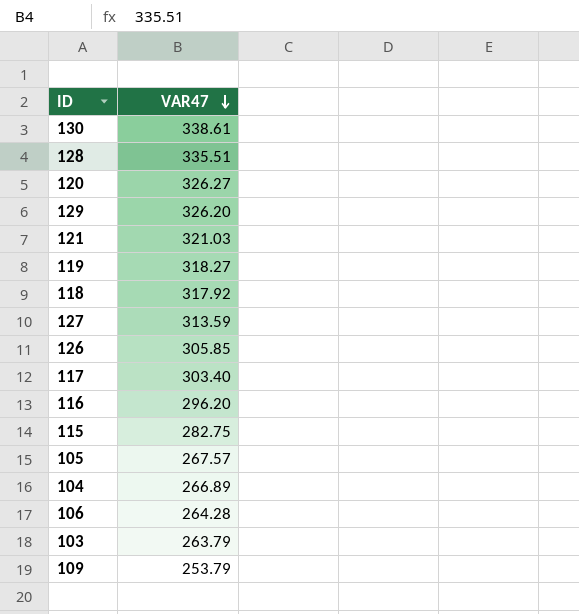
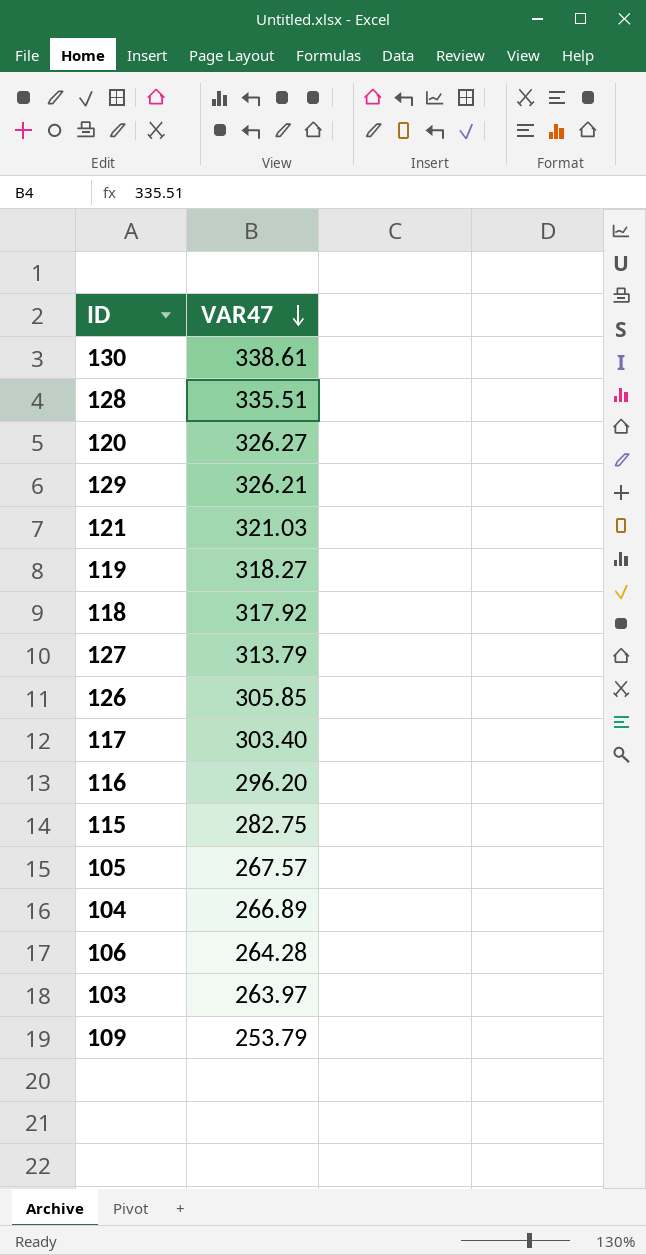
129 | VAR47: 326.20 -> 326.21
127 | VAR47: 313.59 -> 313.79
103 | VAR47: 263.79 -> 263.97

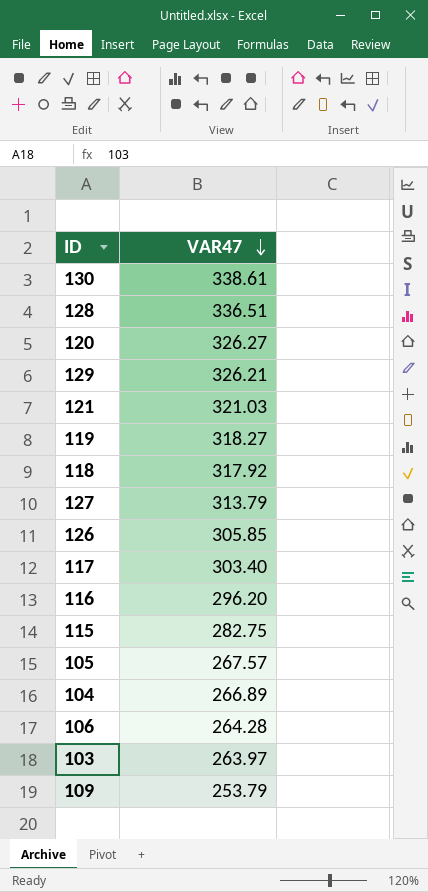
128 | VAR47: 335.51 -> 336.51

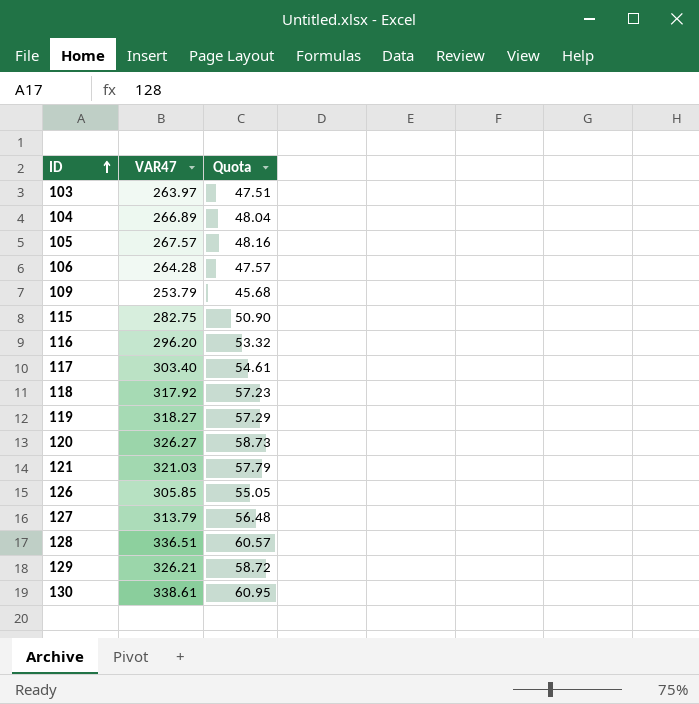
row order: VAR47 descending -> ID ascending
column Quota | formula: none -> [VAR47] * 0.18

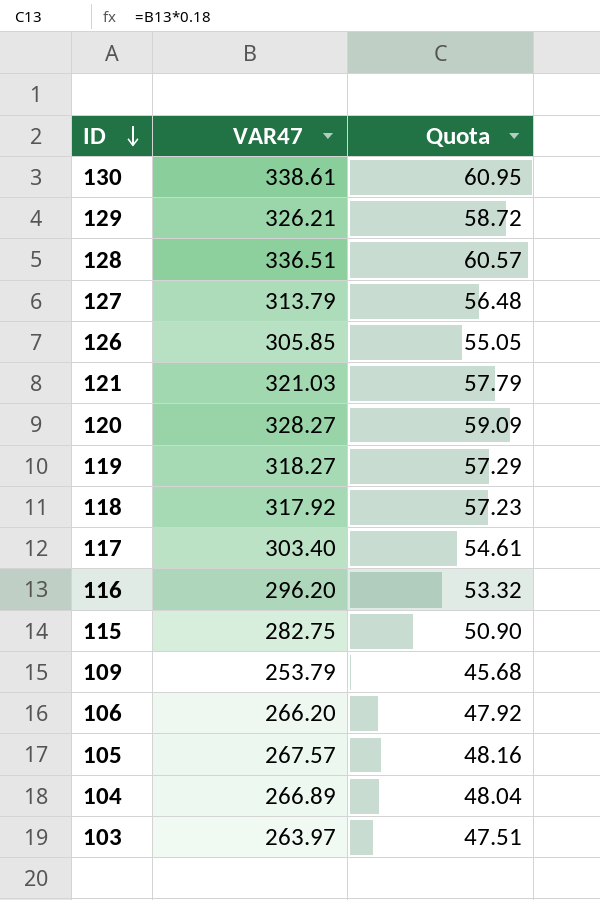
row order: ID ascending -> ID descending
120 | VAR47: 326.27 -> 328.27
120 | Quota: 58.73 -> 59.09
106 | VAR47: 264.28 -> 266.20
106 | Quota: 47.57 -> 47.92

